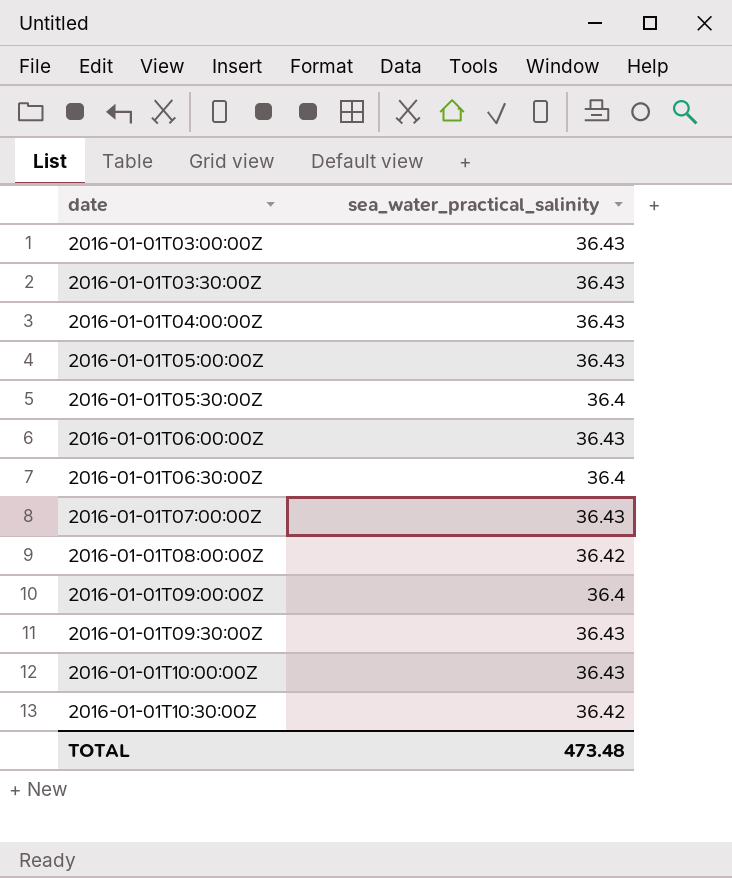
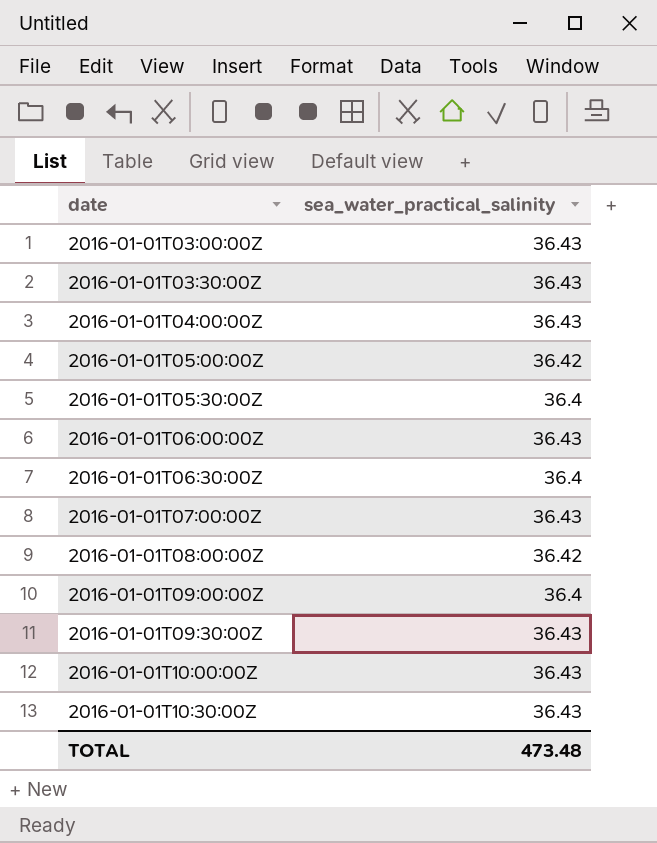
2016-01-01T05:00:00Z | sea_water_practical_salinity: 36.43 -> 36.42
2016-01-01T10:30:00Z | sea_water_practical_salinity: 36.42 -> 36.43

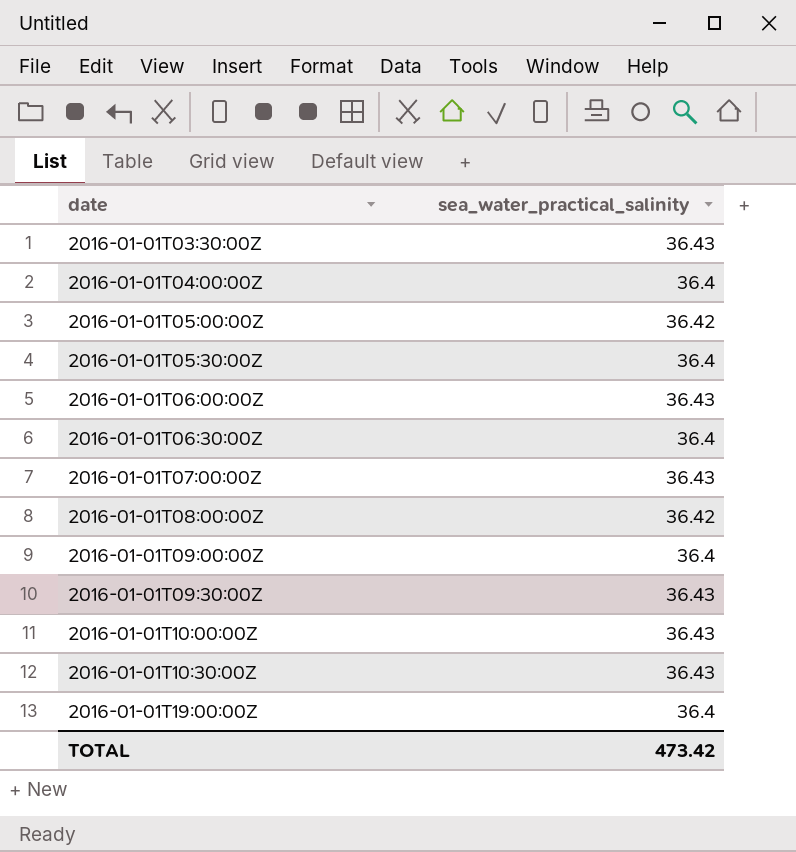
row 2016-01-01T03:00:00Z: 36.43 -> none
2016-01-01T04:00:00Z | sea_water_practical_salinity: 36.43 -> 36.4
row 2016-01-01T19:00:00Z: none -> 36.4
TOTAL | sea_water_practical_salinity: 473.48 -> 473.42

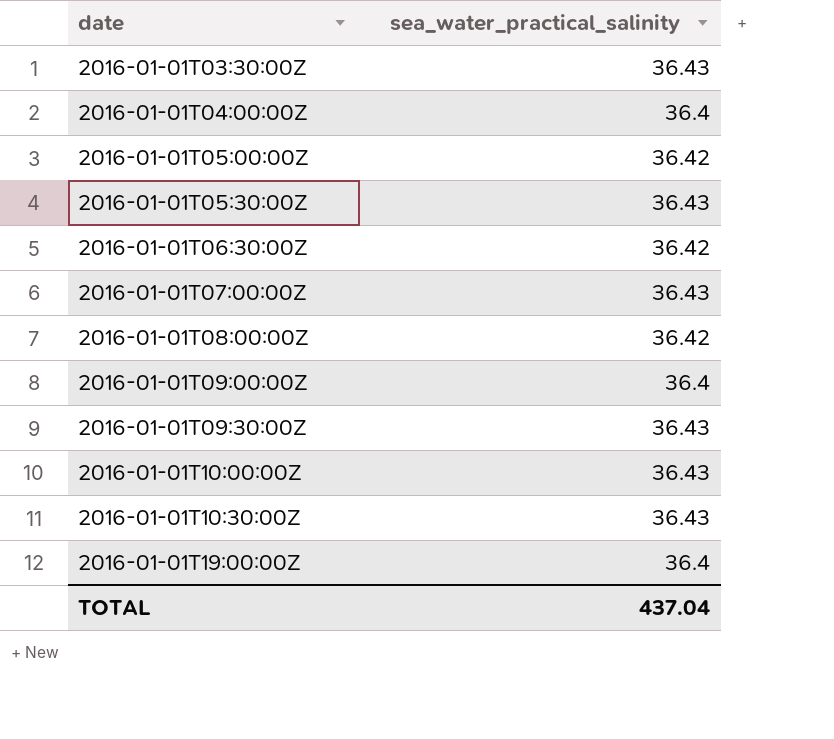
row 2016-01-01T06:00:00Z: 36.43 -> none
2016-01-01T05:30:00Z | sea_water_practical_salinity: 36.4 -> 36.43
2016-01-01T06:30:00Z | sea_water_practical_salinity: 36.4 -> 36.42
TOTAL | sea_water_practical_salinity: 473.42 -> 437.04

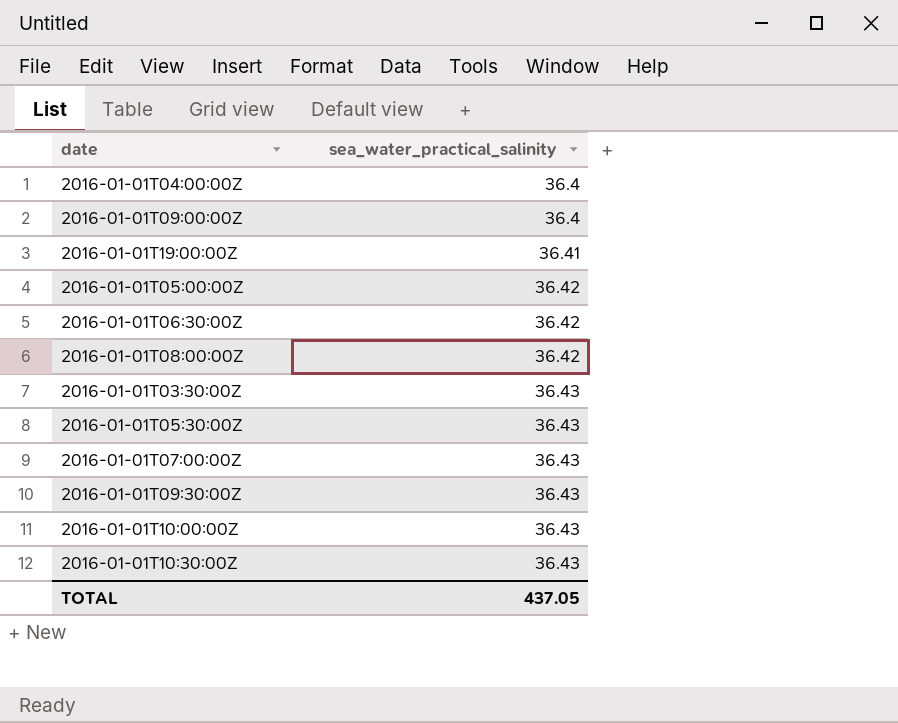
row order: date ascending -> sea_water_practical_salinity ascending
2016-01-01T19:00:00Z | sea_water_practical_salinity: 36.4 -> 36.41
TOTAL | sea_water_practical_salinity: 437.04 -> 437.05

